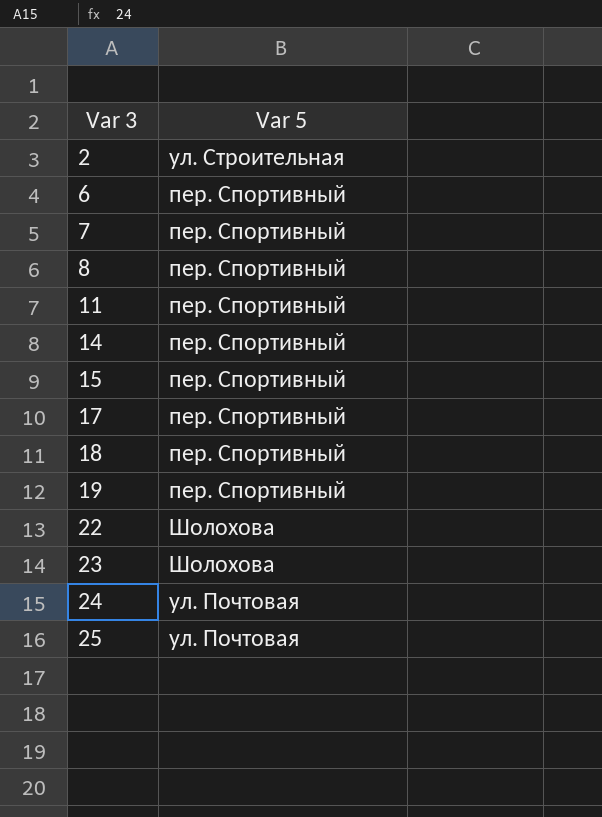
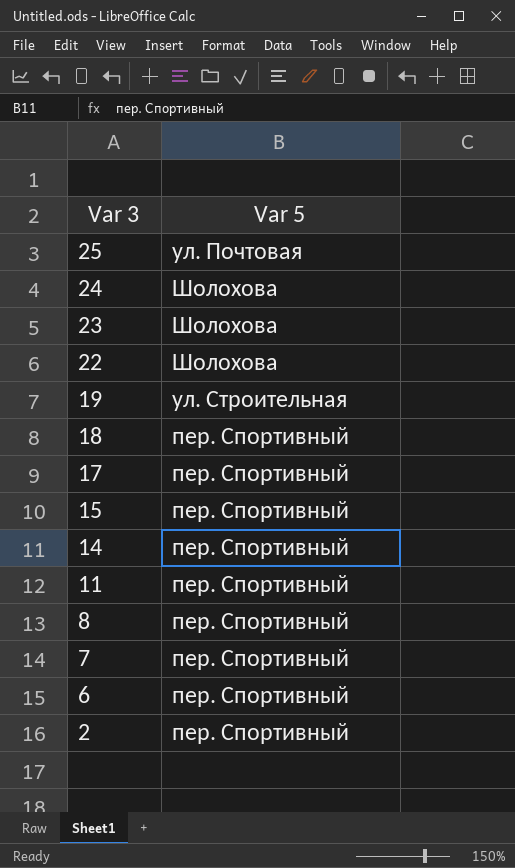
row order: Var 3 ascending -> Var 3 descending
24 | Var 5: ул. Почтовая -> Шолохова
19 | Var 5: пер. Спортивный -> ул. Строительная
2 | Var 5: ул. Строительная -> пер. Спортивный

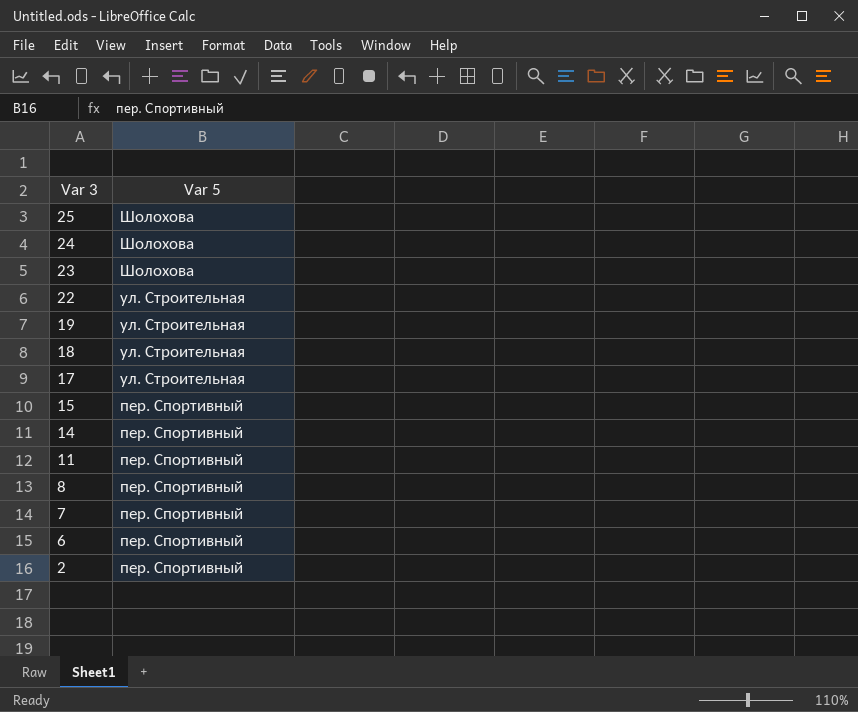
25 | Var 5: ул. Почтовая -> Шолохова
22 | Var 5: Шолохова -> ул. Строительная
18 | Var 5: пер. Спортивный -> ул. Строительная
17 | Var 5: пер. Спортивный -> ул. Строительная

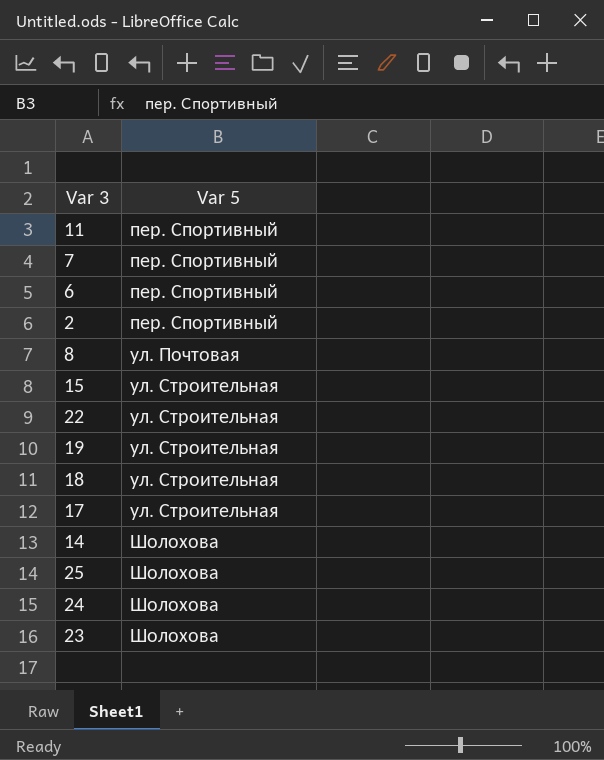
row order: Var 3 descending -> Var 5 ascending
8 | Var 5: пер. Спортивный -> ул. Почтовая
15 | Var 5: пер. Спортивный -> ул. Строительная
14 | Var 5: пер. Спортивный -> Шолохова

